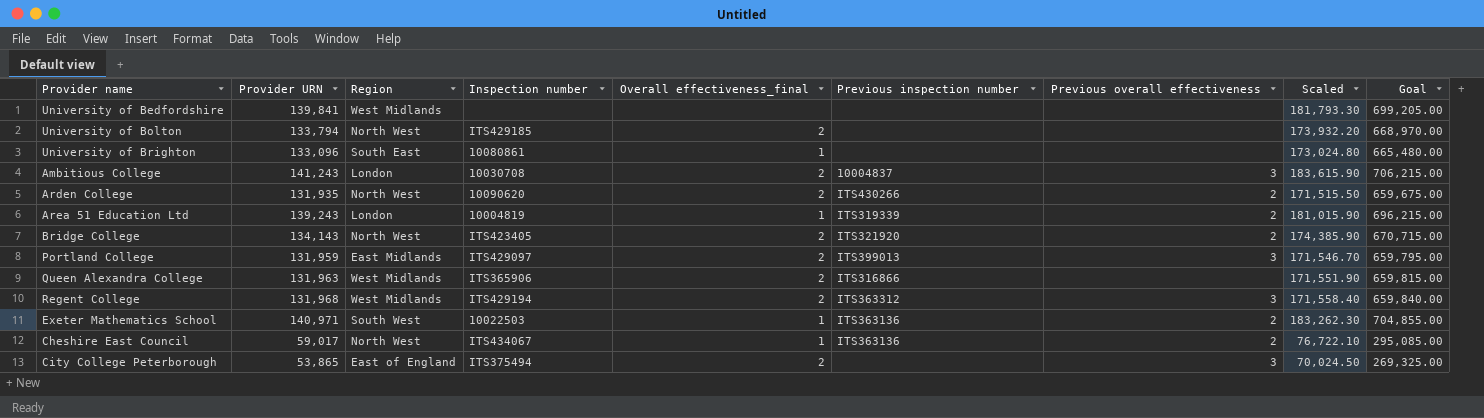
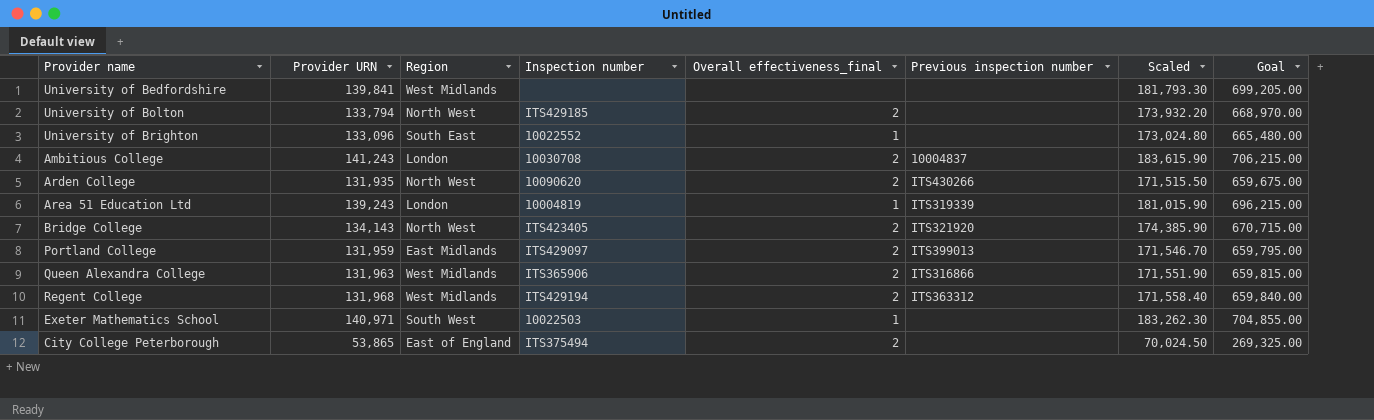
column Previous overall effectiveness | position: 7 -> none
row Cheshire East Council: 59,017 | North West | ITS434067 | 1 | ITS363136 | 2 | 76,722.10 | 295,085.00 -> none
University of Brighton | Inspection number: 10080861 -> 10022552
Exeter Mathematics School | Previous inspection number: ITS363136 -> none

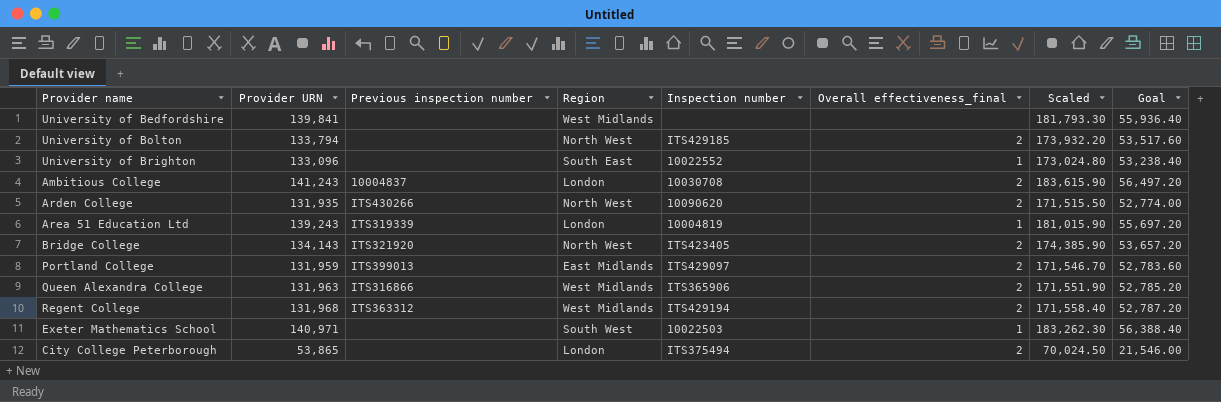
column Previous inspection number | position: 6 -> 3
column Goal | formula: [Provider URN] * 5 -> [Provider URN] * 0.4
City College Peterborough | Region: East of England -> London

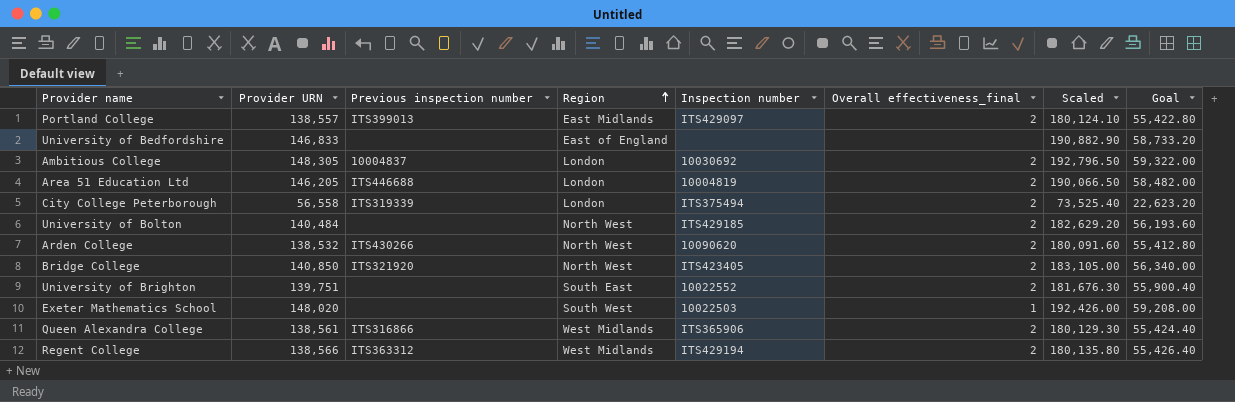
row order: none -> Region ascending
Portland College | Provider URN: 131,959 -> 138,557
Portland College | Scaled: 171,546.70 -> 180,124.10
Portland College | Goal: 52,783.60 -> 55,422.80
University of Bedfordshire | Provider URN: 139,841 -> 146,833
University of Bedfordshire | Region: West Midlands -> East of England
University of Bedfordshire | Scaled: 181,793.30 -> 190,882.90
University of Bedfordshire | Goal: 55,936.40 -> 58,733.20
Ambitious College | Provider URN: 141,243 -> 148,305
Ambitious College | Inspection number: 10030708 -> 10030692
Ambitious College | Scaled: 183,615.90 -> 192,796.50
Ambitious College | Goal: 56,497.20 -> 59,322.00
Area 51 Education Ltd | Provider URN: 139,243 -> 146,205
Area 51 Education Ltd | Previous inspection number: ITS319339 -> ITS446688
Area 51 Education Ltd | Overall effectiveness_final: 1 -> 2
Area 51 Education Ltd | Scaled: 181,015.90 -> 190,066.50
Area 51 Education Ltd | Goal: 55,697.20 -> 58,482.00
City College Peterborough | Provider URN: 53,865 -> 56,558
City College Peterborough | Previous inspection number: none -> ITS319339
City College Peterborough | Scaled: 70,024.50 -> 73,525.40
City College Peterborough | Goal: 21,546.00 -> 22,623.20
University of Bolton | Provider URN: 133,794 -> 140,484
University of Bolton | Scaled: 173,932.20 -> 182,629.20
University of Bolton | Goal: 53,517.60 -> 56,193.60
Arden College | Provider URN: 131,935 -> 138,532
Arden College | Scaled: 171,515.50 -> 180,091.60
Arden College | Goal: 52,774.00 -> 55,412.80
Bridge College | Provider URN: 134,143 -> 140,850
Bridge College | Scaled: 174,385.90 -> 183,105.00
Bridge College | Goal: 53,657.20 -> 56,340.00
University of Brighton | Provider URN: 133,096 -> 139,751
University of Brighton | Overall effectiveness_final: 1 -> 2
University of Brighton | Scaled: 173,024.80 -> 181,676.30
University of Brighton | Goal: 53,238.40 -> 55,900.40
Exeter Mathematics School | Provider URN: 140,971 -> 148,020
Exeter Mathematics School | Scaled: 183,262.30 -> 192,426.00
Exeter Mathematics School | Goal: 56,388.40 -> 59,208.00
Queen Alexandra College | Provider URN: 131,963 -> 138,561
Queen Alexandra College | Scaled: 171,551.90 -> 180,129.30
Queen Alexandra College | Goal: 52,785.20 -> 55,424.40
Regent College | Provider URN: 131,968 -> 138,566
Regent College | Scaled: 171,558.40 -> 180,135.80
Regent College | Goal: 52,787.20 -> 55,426.40

